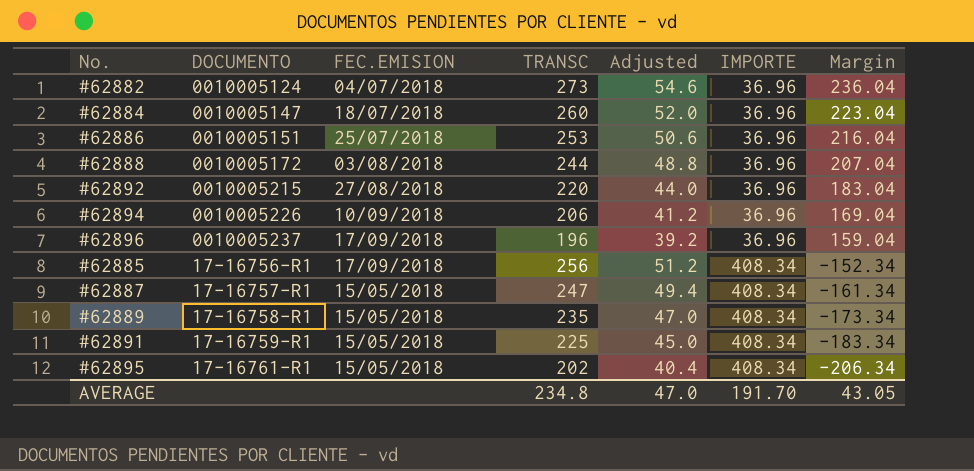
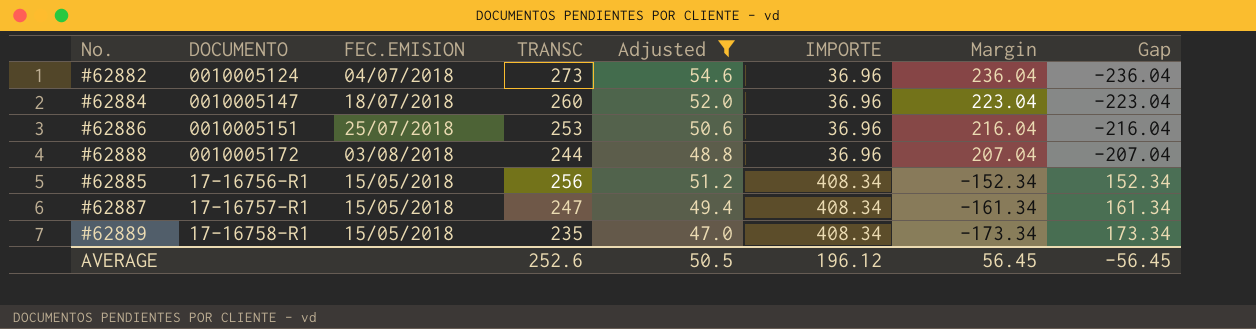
filter: none -> Adjusted >= 47.0
column Gap | formula: none -> [IMPORTE] - [TRANSC]
#62885 | FEC.EMISION: 17/09/2018 -> 15/05/2018
AVERAGE | TRANSC: 234.8 -> 252.6
AVERAGE | Adjusted: 47.0 -> 50.5
AVERAGE | IMPORTE: 191.70 -> 196.12
AVERAGE | Margin: 43.05 -> 56.45

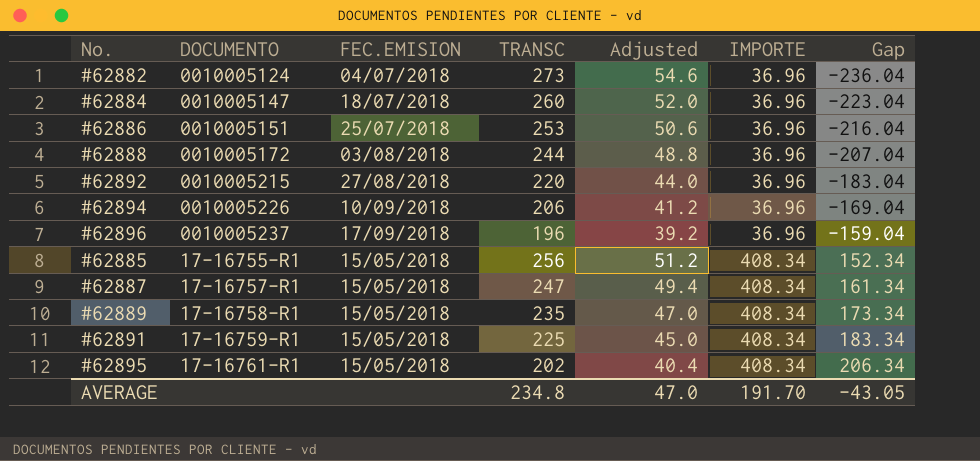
filter: Adjusted >= 47.0 -> none
column Margin | formula: [TRANSC] - [IMPORTE] -> none
#62885 | DOCUMENTO: 17-16756-R1 -> 17-16755-R1
AVERAGE | TRANSC: 252.6 -> 234.8
AVERAGE | Adjusted: 50.5 -> 47.0
AVERAGE | IMPORTE: 196.12 -> 191.70
AVERAGE | Gap: -56.45 -> -43.05

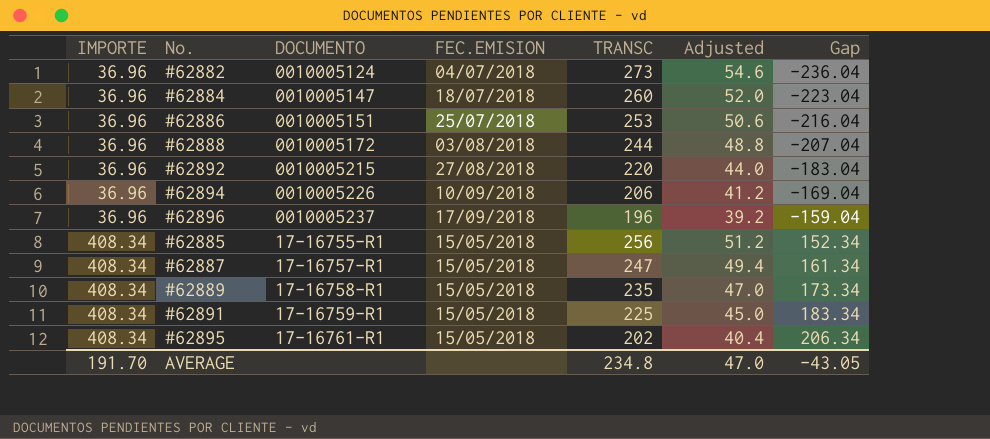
column IMPORTE | position: 6 -> 1

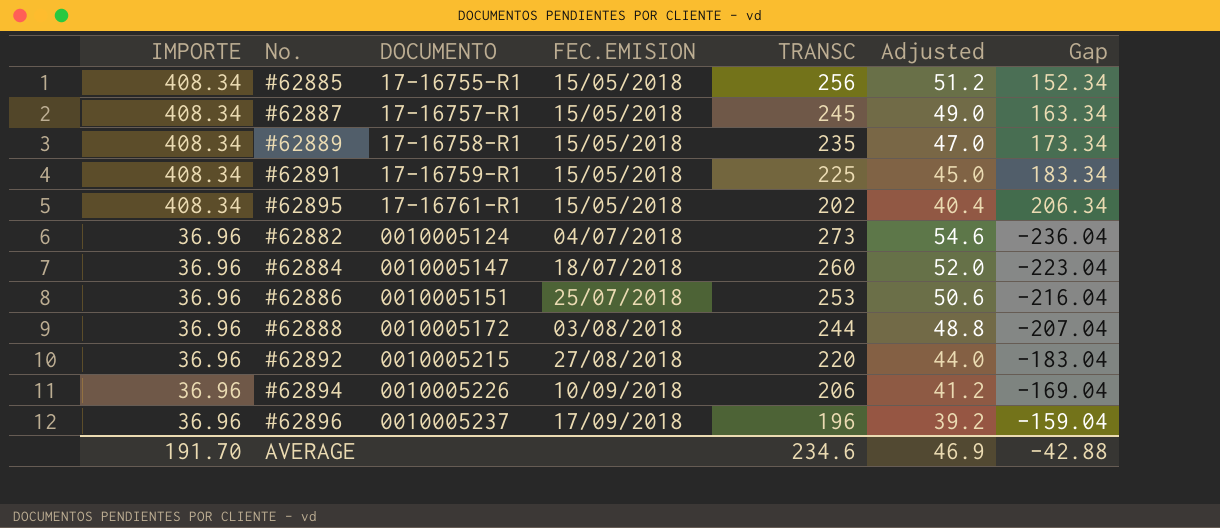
row order: IMPORTE ascending -> IMPORTE descending
#62887 | TRANSC: 247 -> 245
#62887 | Adjusted: 49.4 -> 49.0
#62887 | Gap: 161.34 -> 163.34
AVERAGE | TRANSC: 234.8 -> 234.6
AVERAGE | Adjusted: 47.0 -> 46.9
AVERAGE | Gap: -43.05 -> -42.88

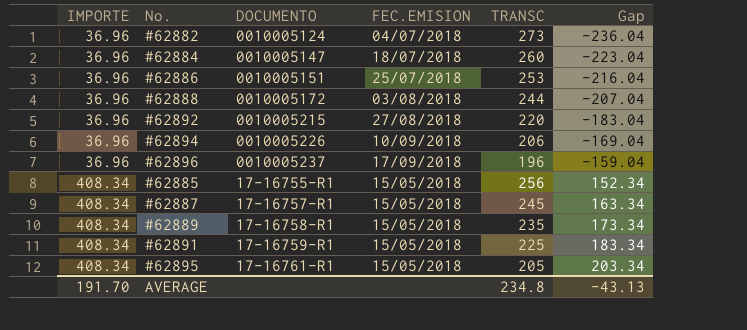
row order: IMPORTE descending -> IMPORTE ascending
column Adjusted | formula: [TRANSC] * 0.2 -> none
#62895 | TRANSC: 202 -> 205
#62895 | Gap: 206.34 -> 203.34
AVERAGE | TRANSC: 234.6 -> 234.8
AVERAGE | Gap: -42.88 -> -43.13

